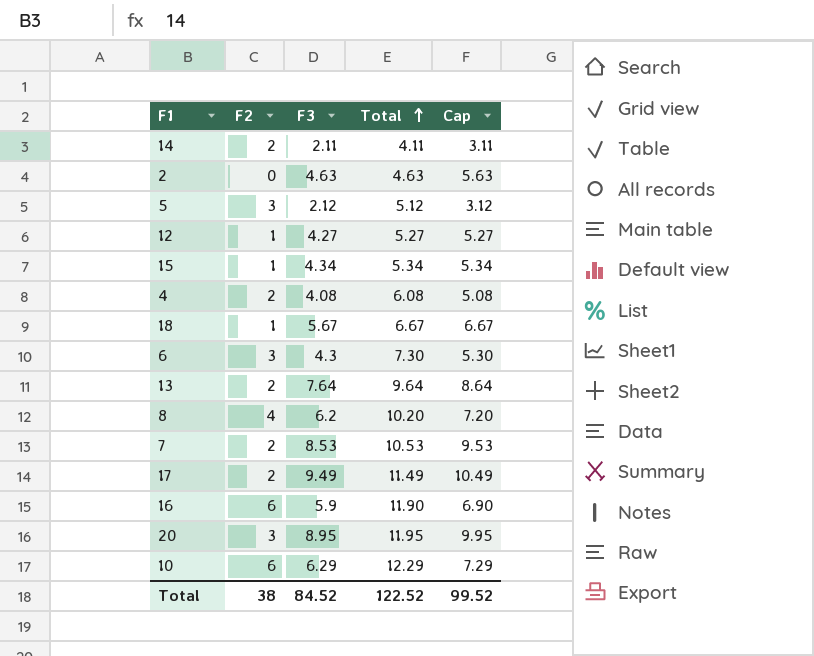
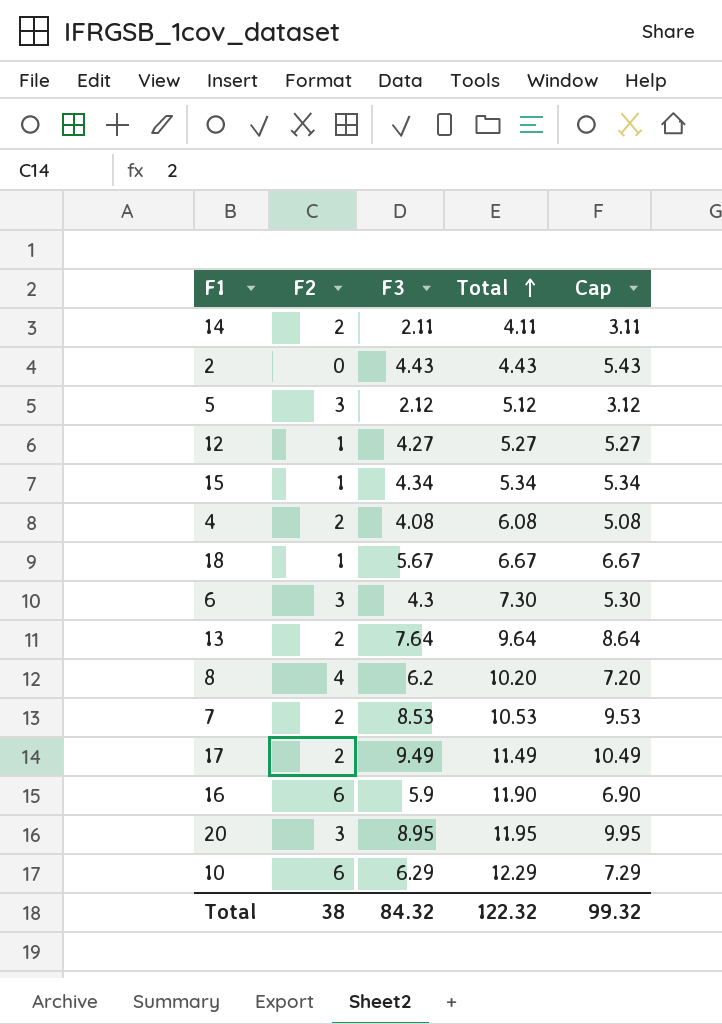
2 | F3: 4.63 -> 4.43
2 | Total: 4.63 -> 4.43
2 | Cap: 5.63 -> 5.43
Total | F3: 84.52 -> 84.32
Total | Total: 122.52 -> 122.32
Total | Cap: 99.52 -> 99.32

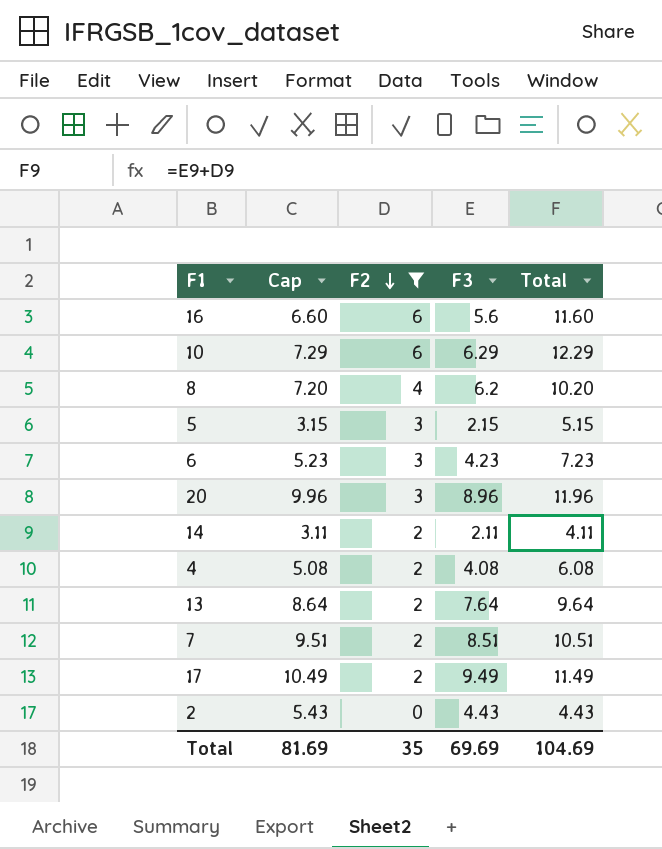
filter: none -> F2 != 1
row order: Total ascending -> F2 descending
column Cap | position: 5 -> 2
16 | Cap: 6.90 -> 6.60
16 | F3: 5.9 -> 5.6
16 | Total: 11.90 -> 11.60
5 | Cap: 3.12 -> 3.15
5 | F3: 2.12 -> 2.15
5 | Total: 5.12 -> 5.15
6 | Cap: 5.30 -> 5.23
6 | F3: 4.3 -> 4.23
6 | Total: 7.30 -> 7.23
20 | Cap: 9.95 -> 9.96
20 | F3: 8.95 -> 8.96
20 | Total: 11.95 -> 11.96
7 | Cap: 9.53 -> 9.51
7 | F3: 8.53 -> 8.51
7 | Total: 10.53 -> 10.51
Total | Cap: 99.32 -> 81.69
Total | F2: 38 -> 35
Total | F3: 84.32 -> 69.69
Total | Total: 122.32 -> 104.69

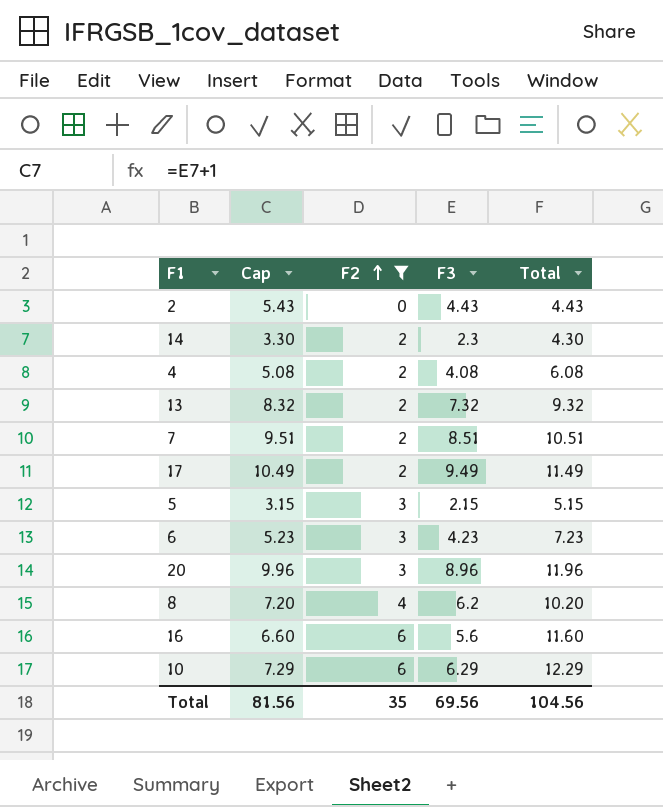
row order: F2 descending -> F2 ascending
14 | Cap: 3.11 -> 3.30
14 | F3: 2.11 -> 2.3
14 | Total: 4.11 -> 4.30
13 | Cap: 8.64 -> 8.32
13 | F3: 7.64 -> 7.32
13 | Total: 9.64 -> 9.32
Total | Cap: 81.69 -> 81.56
Total | F3: 69.69 -> 69.56
Total | Total: 104.69 -> 104.56

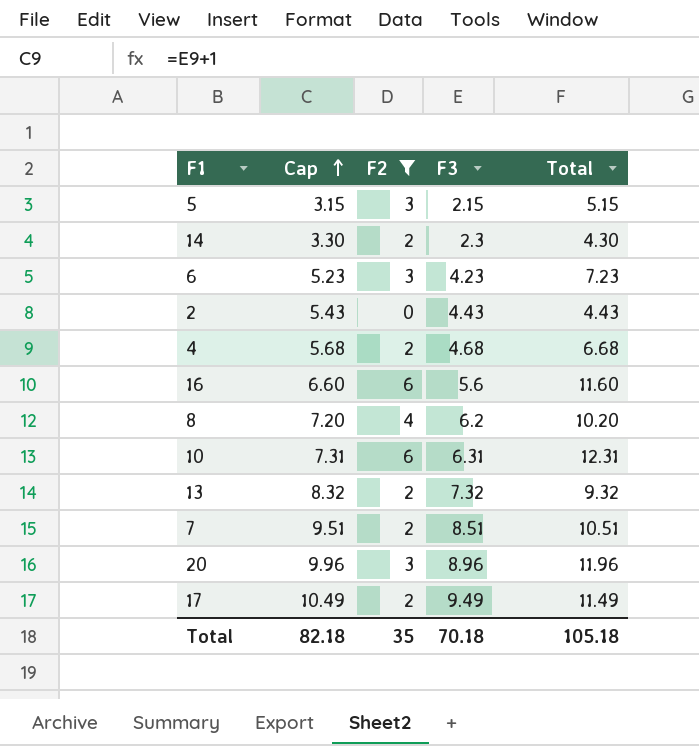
row order: F2 ascending -> Cap ascending
4 | Cap: 5.08 -> 5.68
4 | F3: 4.08 -> 4.68
4 | Total: 6.08 -> 6.68
10 | Cap: 7.29 -> 7.31
10 | F3: 6.29 -> 6.31
10 | Total: 12.29 -> 12.31
Total | Cap: 81.56 -> 82.18
Total | F3: 69.56 -> 70.18
Total | Total: 104.56 -> 105.18

